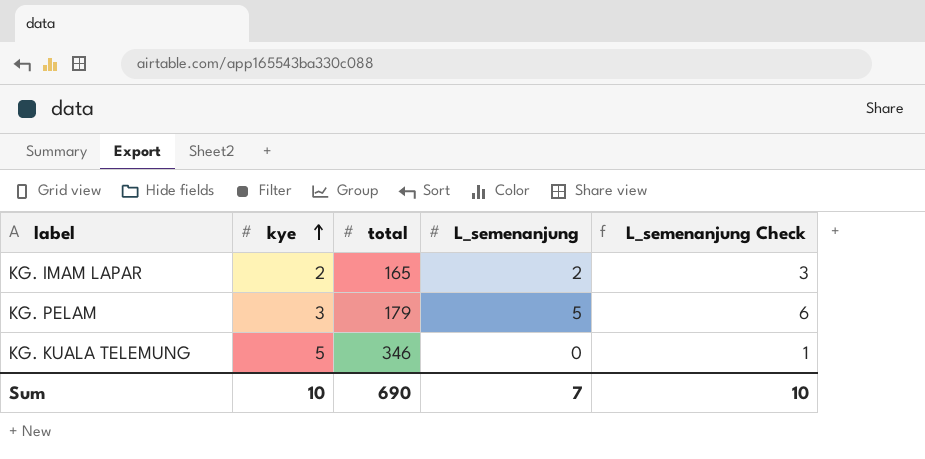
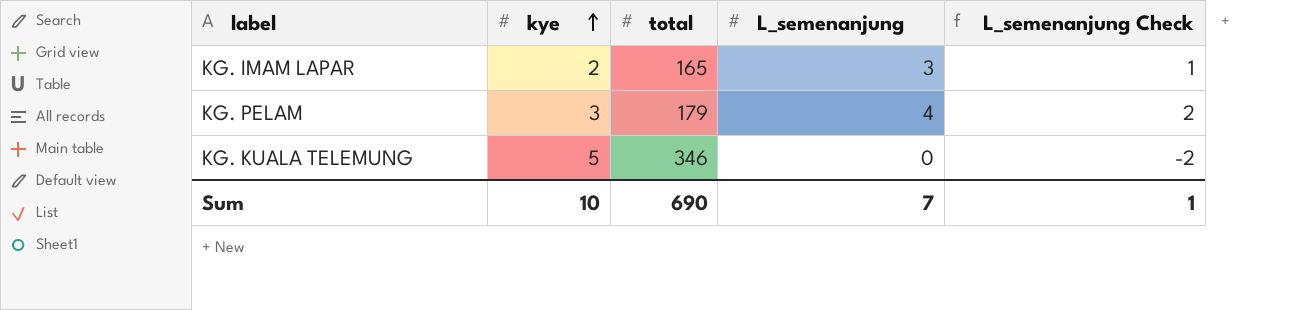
column L_semenanjung Check | formula: [L_semenanjung] + 1 -> [L_semenanjung] - 2
KG. IMAM LAPAR | L_semenanjung: 2 -> 3
KG. PELAM | L_semenanjung: 5 -> 4
Sum | L_semenanjung Check: 10 -> 1

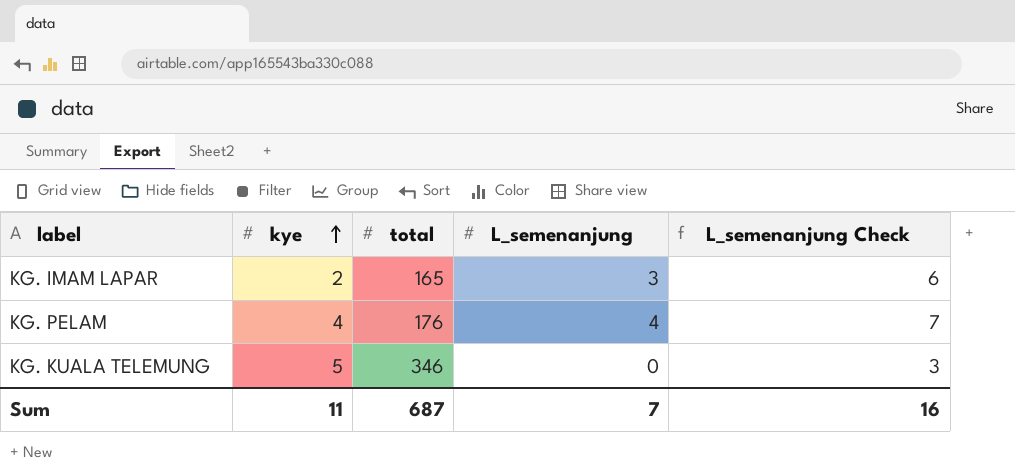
column L_semenanjung Check | formula: [L_semenanjung] - 2 -> [L_semenanjung] + 3
KG. PELAM | kye: 3 -> 4
KG. PELAM | total: 179 -> 176
Sum | kye: 10 -> 11
Sum | total: 690 -> 687
Sum | L_semenanjung Check: 1 -> 16

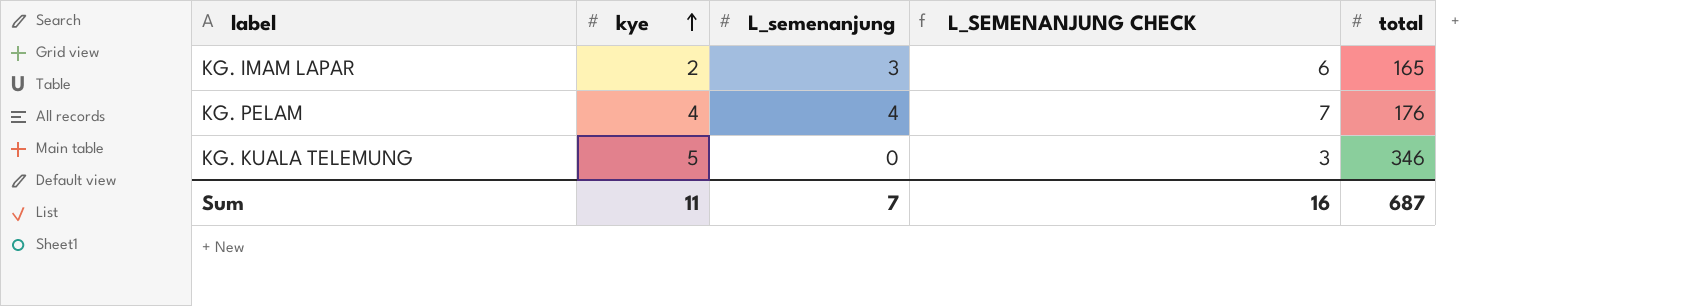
column name: L_semenanjung Check -> L_SEMENANJUNG CHECK
column total | position: 3 -> 5

